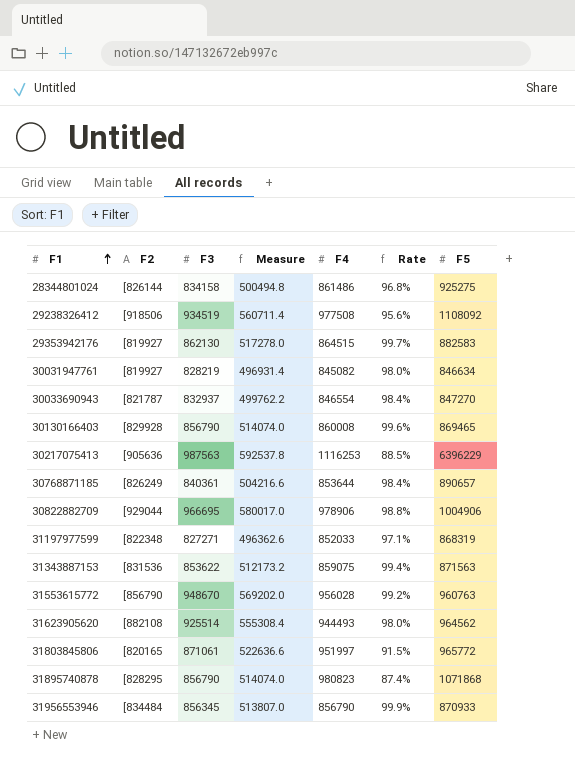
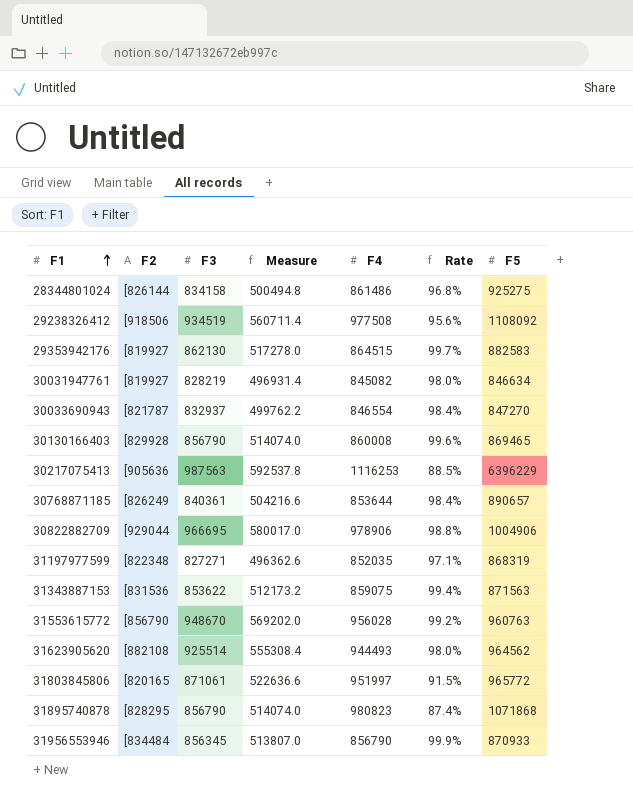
31197977599 | F4: 852033 -> 852035

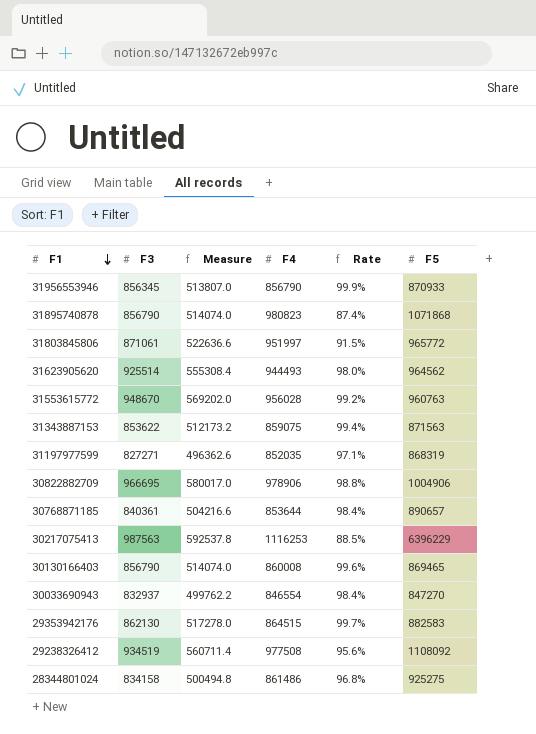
row order: F1 ascending -> F1 descending
column F2 | position: 2 -> none
row 30031947761: [819927 | 828219 | 496931.4 | 845082 | 98.0% | 846634 -> none

